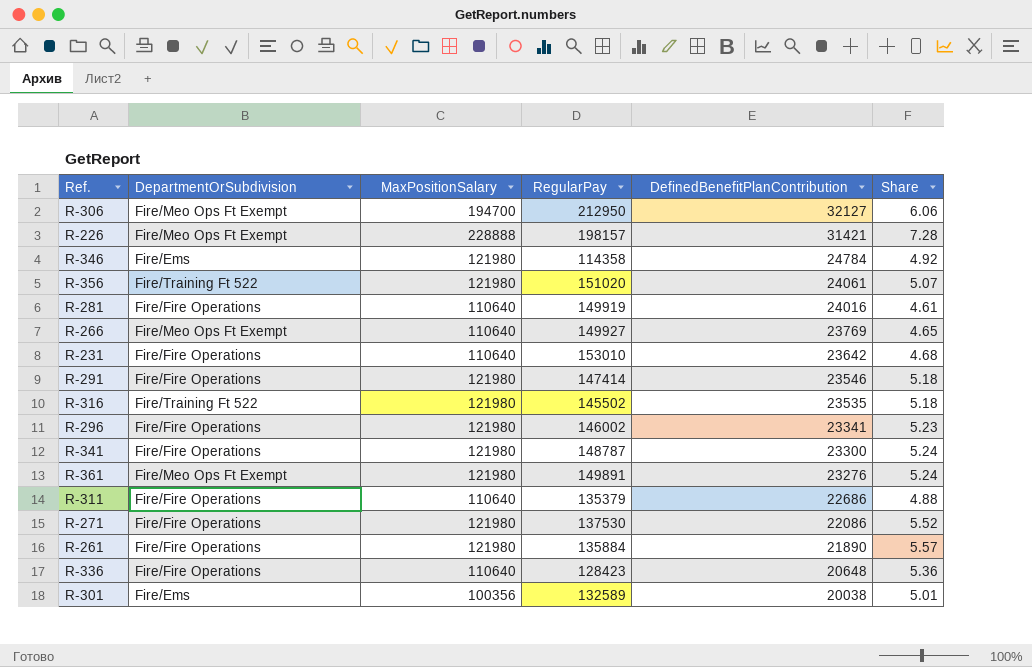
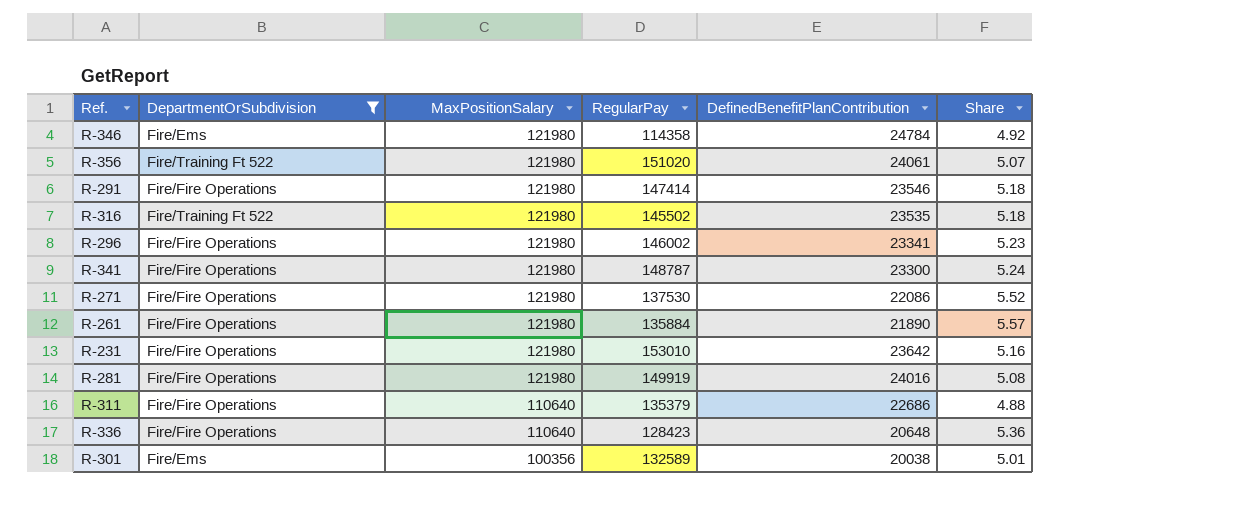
filter: none -> DepartmentOrSubdivision != Fire/Meo Ops Ft Exempt
row order: DefinedBenefitPlanContribution descending -> MaxPositionSalary descending
R-231 | MaxPositionSalary: 110640 -> 121980
R-231 | Share: 4.68 -> 5.16
R-281 | MaxPositionSalary: 110640 -> 121980
R-281 | Share: 4.61 -> 5.08

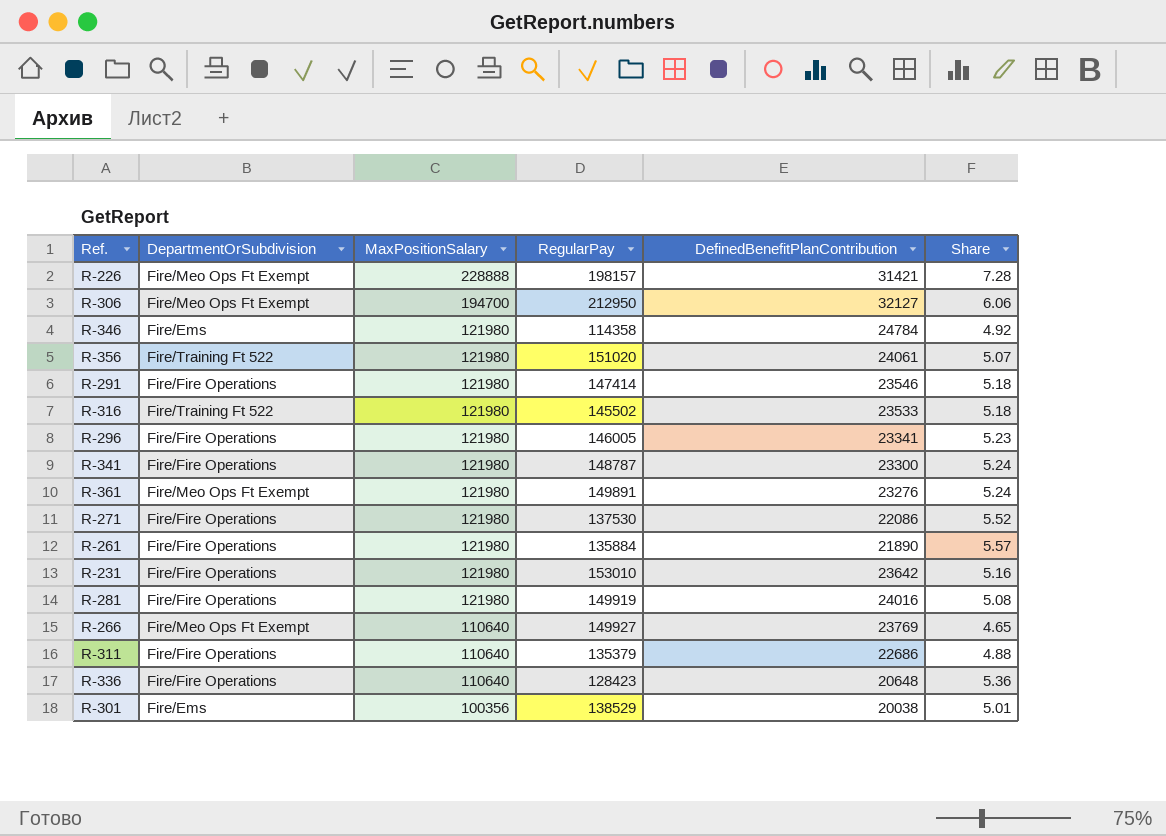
filter: DepartmentOrSubdivision != Fire/Meo Ops Ft Exempt -> none
R-316 | DefinedBenefitPlanContribution: 23535 -> 23533
R-296 | RegularPay: 146002 -> 146005
R-301 | RegularPay: 132589 -> 138529

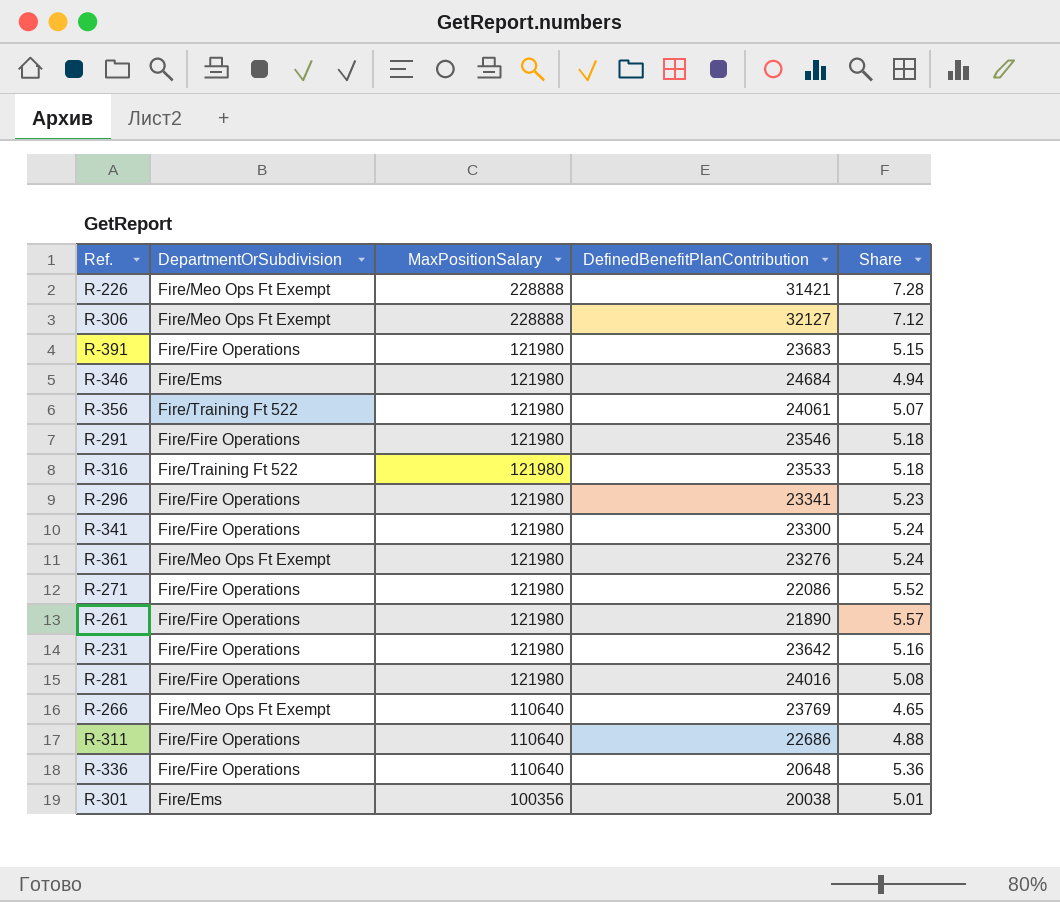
column RegularPay | position: 4 -> none
R-306 | MaxPositionSalary: 194700 -> 228888
R-306 | Share: 6.06 -> 7.12
row R-391: none -> Fire/Fire Operations | 121980 | 23683 | 5.15
R-346 | DefinedBenefitPlanContribution: 24784 -> 24684
R-346 | Share: 4.92 -> 4.94

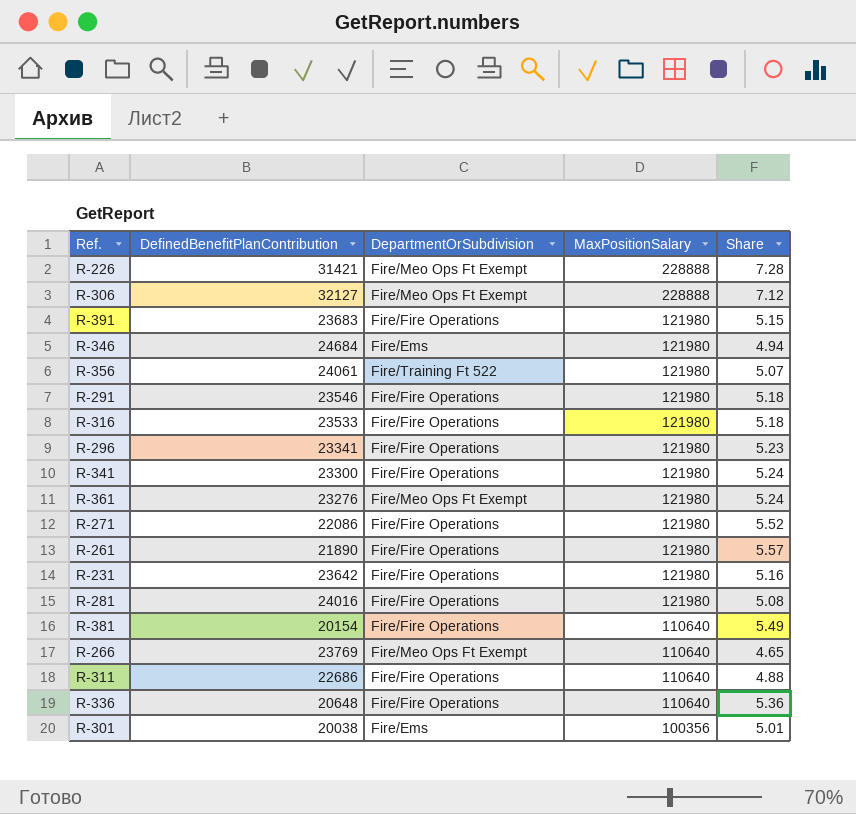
column DefinedBenefitPlanContribution | position: 4 -> 2
R-316 | DepartmentOrSubdivision: Fire/Training Ft 522 -> Fire/Fire Operations
row R-381: none -> 20154 | Fire/Fire Operations | 110640 | 5.49

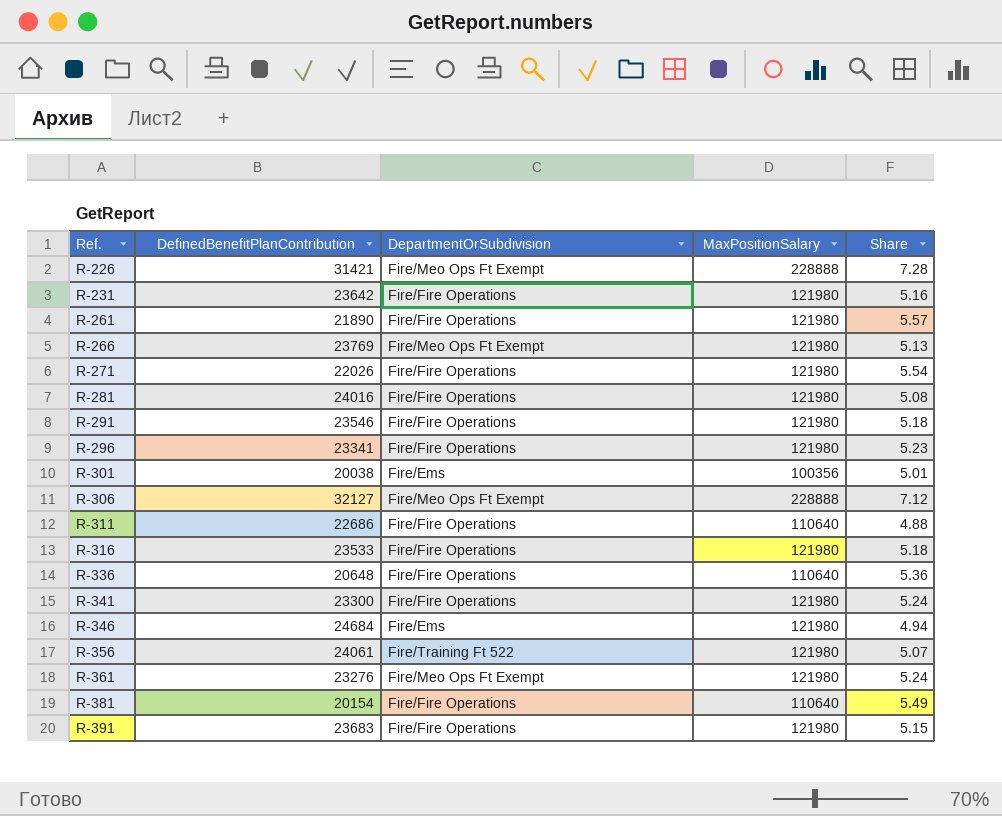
row order: MaxPositionSalary descending -> Ref. ascending
R-266 | MaxPositionSalary: 110640 -> 121980
R-266 | Share: 4.65 -> 5.13
R-271 | DefinedBenefitPlanContribution: 22086 -> 22026
R-271 | Share: 5.52 -> 5.54

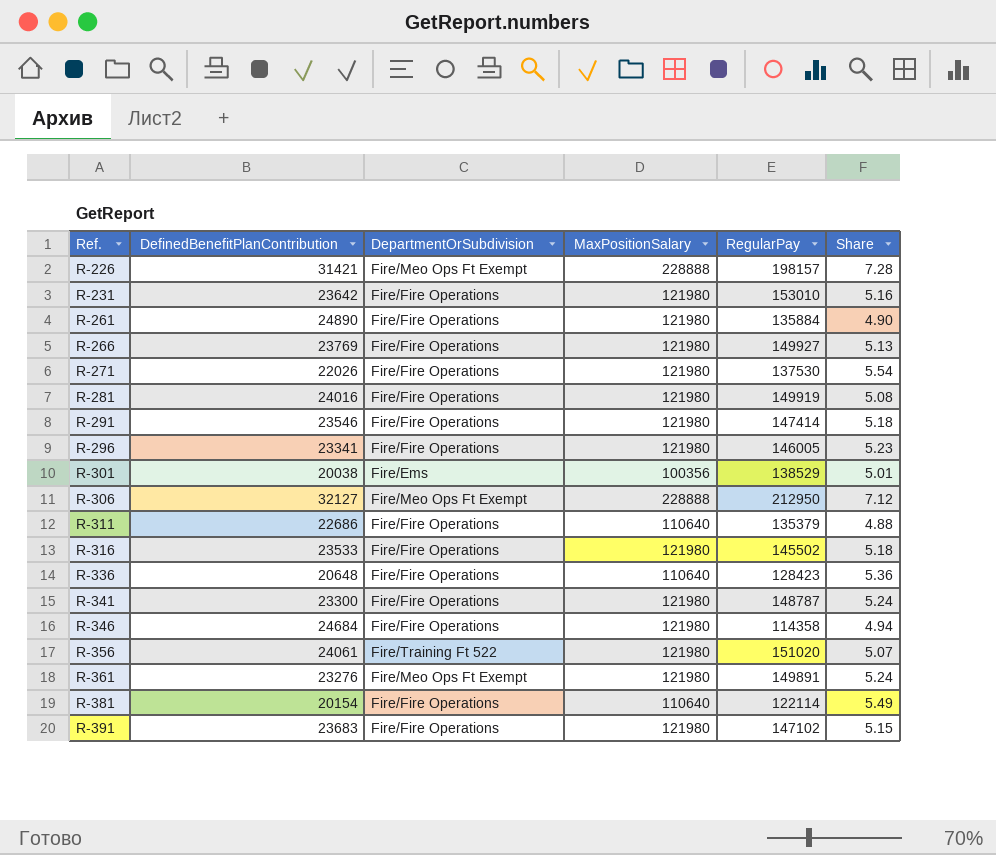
column RegularPay | position: none -> 5
R-261 | DefinedBenefitPlanContribution: 21890 -> 24890
R-261 | Share: 5.57 -> 4.90
R-266 | DepartmentOrSubdivision: Fire/Meo Ops Ft Exempt -> Fire/Fire Operations
R-346 | DepartmentOrSubdivision: Fire/Ems -> Fire/Fire Operations

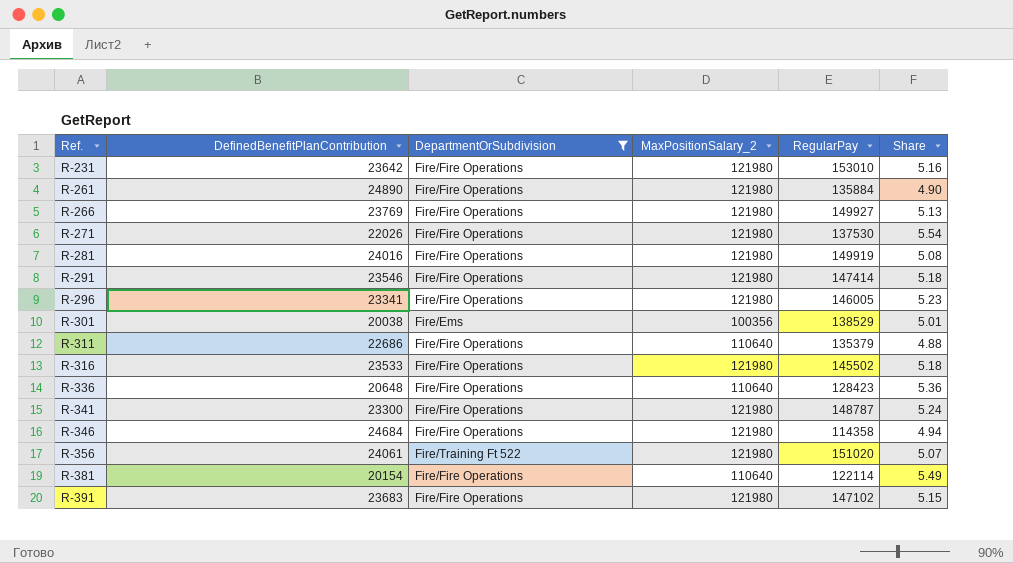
filter: none -> DepartmentOrSubdivision != Fire/Meo Ops Ft Exempt
column name: MaxPositionSalary -> MaxPositionSalary_2

